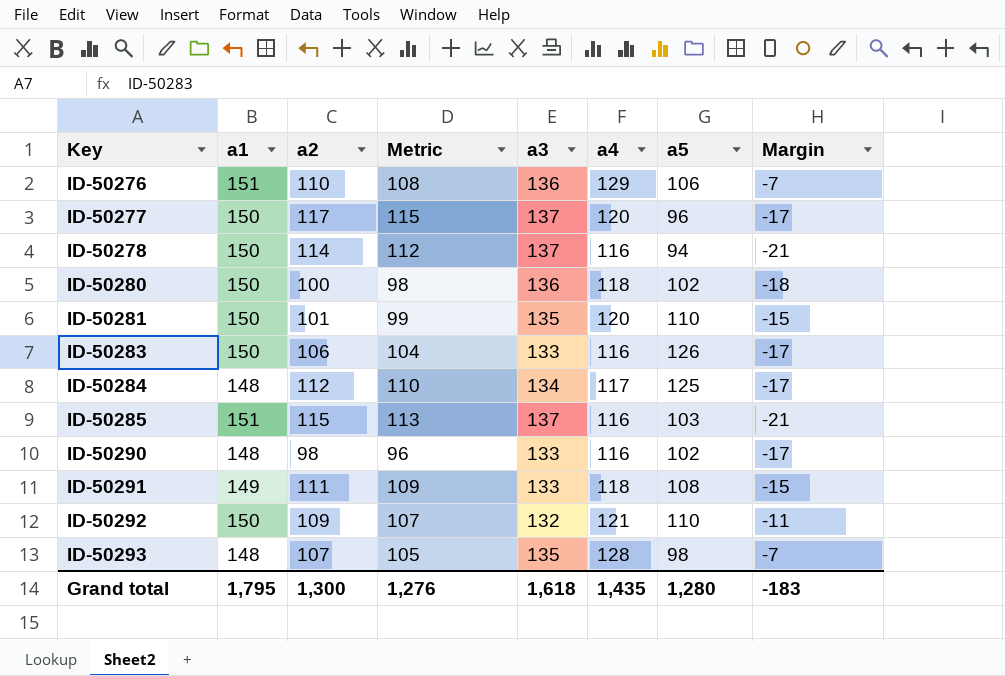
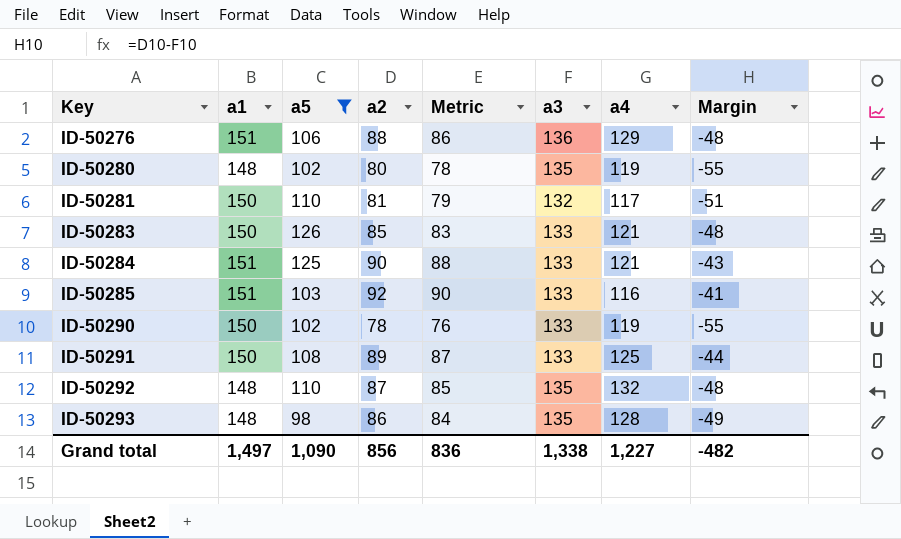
filter: none -> a5 >= 98
column a5 | position: 7 -> 3
column Margin | formula: [a4] - [a3] -> [a2] - [a3]
ID-50276 | a2: 110 -> 88
ID-50276 | Metric: 108 -> 86
ID-50280 | a1: 150 -> 148
ID-50280 | a2: 100 -> 80
ID-50280 | Metric: 98 -> 78
ID-50280 | a3: 136 -> 135
ID-50280 | a4: 118 -> 119
ID-50281 | a2: 101 -> 81
ID-50281 | Metric: 99 -> 79
ID-50281 | a3: 135 -> 132
ID-50281 | a4: 120 -> 117
ID-50283 | a2: 106 -> 85
ID-50283 | Metric: 104 -> 83
ID-50283 | a4: 116 -> 121
ID-50284 | a1: 148 -> 151
ID-50284 | a2: 112 -> 90
ID-50284 | Metric: 110 -> 88
ID-50284 | a3: 134 -> 133
ID-50284 | a4: 117 -> 121
ID-50285 | a2: 115 -> 92
ID-50285 | Metric: 113 -> 90
ID-50285 | a3: 137 -> 133
ID-50290 | a1: 148 -> 150
ID-50290 | a2: 98 -> 78
ID-50290 | Metric: 96 -> 76
ID-50290 | a4: 116 -> 119
ID-50291 | a1: 149 -> 150
ID-50291 | a2: 111 -> 89
ID-50291 | Metric: 109 -> 87
ID-50291 | a4: 118 -> 125
ID-50292 | a1: 150 -> 148
ID-50292 | a2: 109 -> 87
ID-50292 | Metric: 107 -> 85
ID-50292 | a3: 132 -> 135
ID-50292 | a4: 121 -> 132
ID-50293 | a2: 107 -> 86
ID-50293 | Metric: 105 -> 84
Grand total | a1: 1,795 -> 1,497
Grand total | a5: 1,280 -> 1,090
Grand total | a2: 1,300 -> 856
Grand total | Metric: 1,276 -> 836
Grand total | a3: 1,618 -> 1,338
Grand total | a4: 1,435 -> 1,227
Grand total | Margin: -183 -> -482

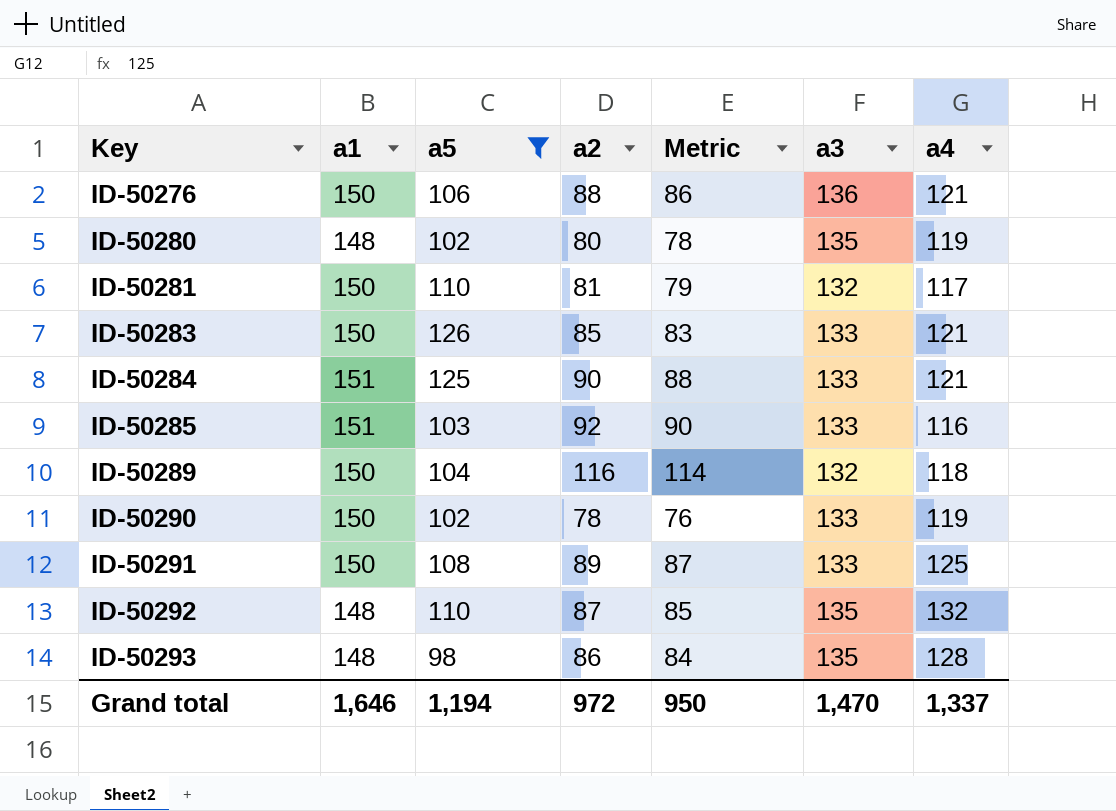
column Margin | formula: [a2] - [a3] -> none
ID-50276 | a1: 151 -> 150
ID-50276 | a4: 129 -> 121
row ID-50289: none -> 150 | 104 | 116 | 114 | 132 | 118
Grand total | a1: 1,497 -> 1,646
Grand total | a5: 1,090 -> 1,194
Grand total | a2: 856 -> 972
Grand total | Metric: 836 -> 950
Grand total | a3: 1,338 -> 1,470
Grand total | a4: 1,227 -> 1,337

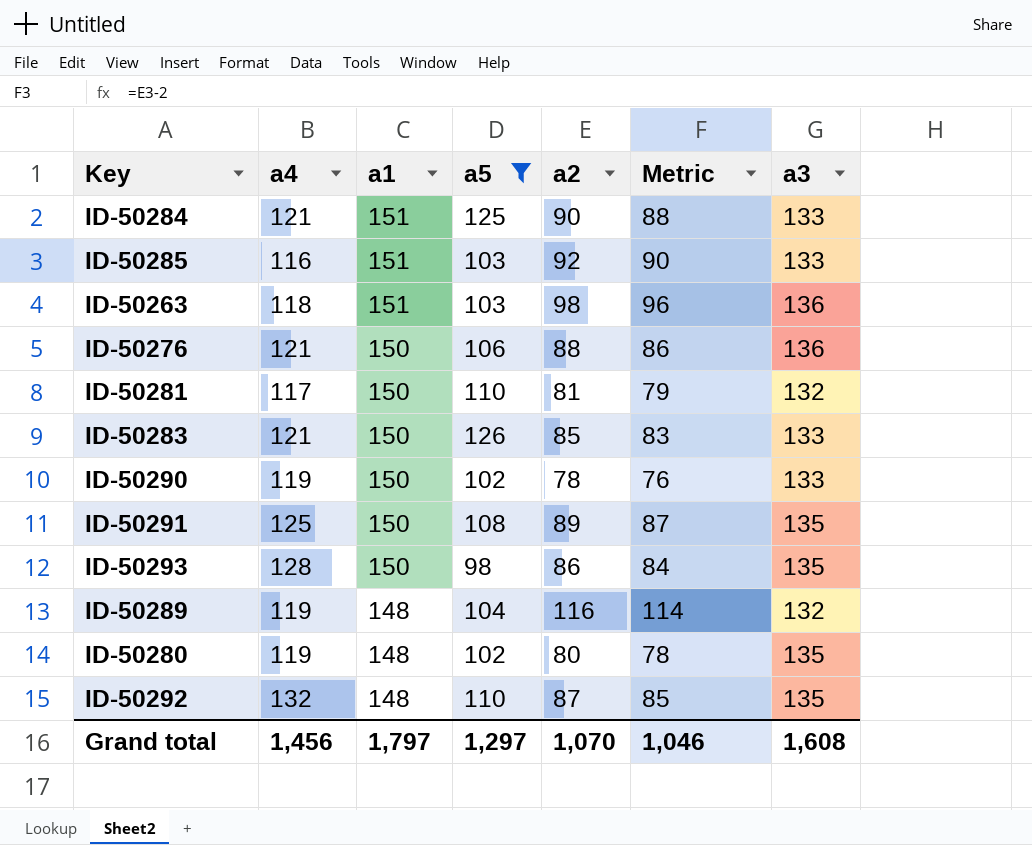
row order: Key ascending -> a1 descending
column a4 | position: 7 -> 2
row ID-50263: none -> 118 | 151 | 103 | 98 | 96 | 136
ID-50291 | a3: 133 -> 135
ID-50293 | a1: 148 -> 150
ID-50289 | a4: 118 -> 119
ID-50289 | a1: 150 -> 148
Grand total | a4: 1,337 -> 1,456
Grand total | a1: 1,646 -> 1,797
Grand total | a5: 1,194 -> 1,297
Grand total | a2: 972 -> 1,070
Grand total | Metric: 950 -> 1,046
Grand total | a3: 1,470 -> 1,608

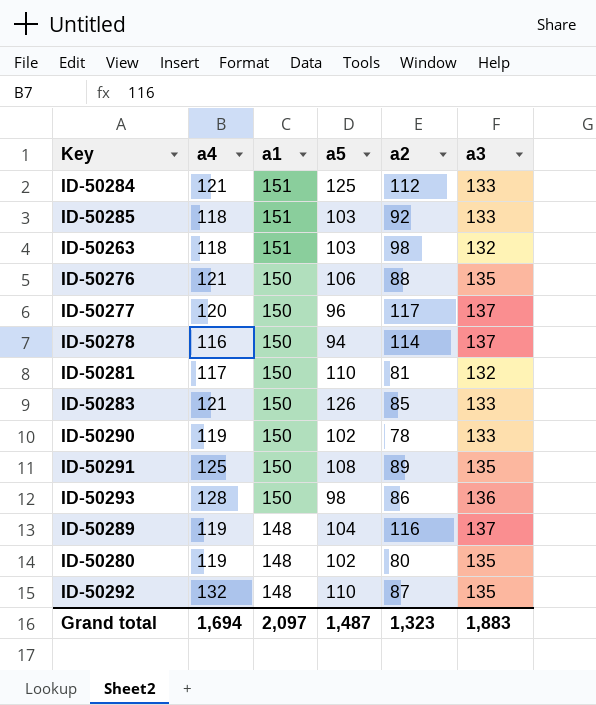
filter: a5 >= 98 -> none
column Metric | formula: [a2] - 2 -> none
ID-50284 | a2: 90 -> 112
ID-50285 | a4: 116 -> 118
ID-50263 | a3: 136 -> 132
ID-50276 | a3: 136 -> 135
ID-50293 | a3: 135 -> 136
ID-50289 | a3: 132 -> 137
Grand total | a4: 1,456 -> 1,694
Grand total | a1: 1,797 -> 2,097
Grand total | a5: 1,297 -> 1,487
Grand total | a2: 1,070 -> 1,323
Grand total | a3: 1,608 -> 1,883

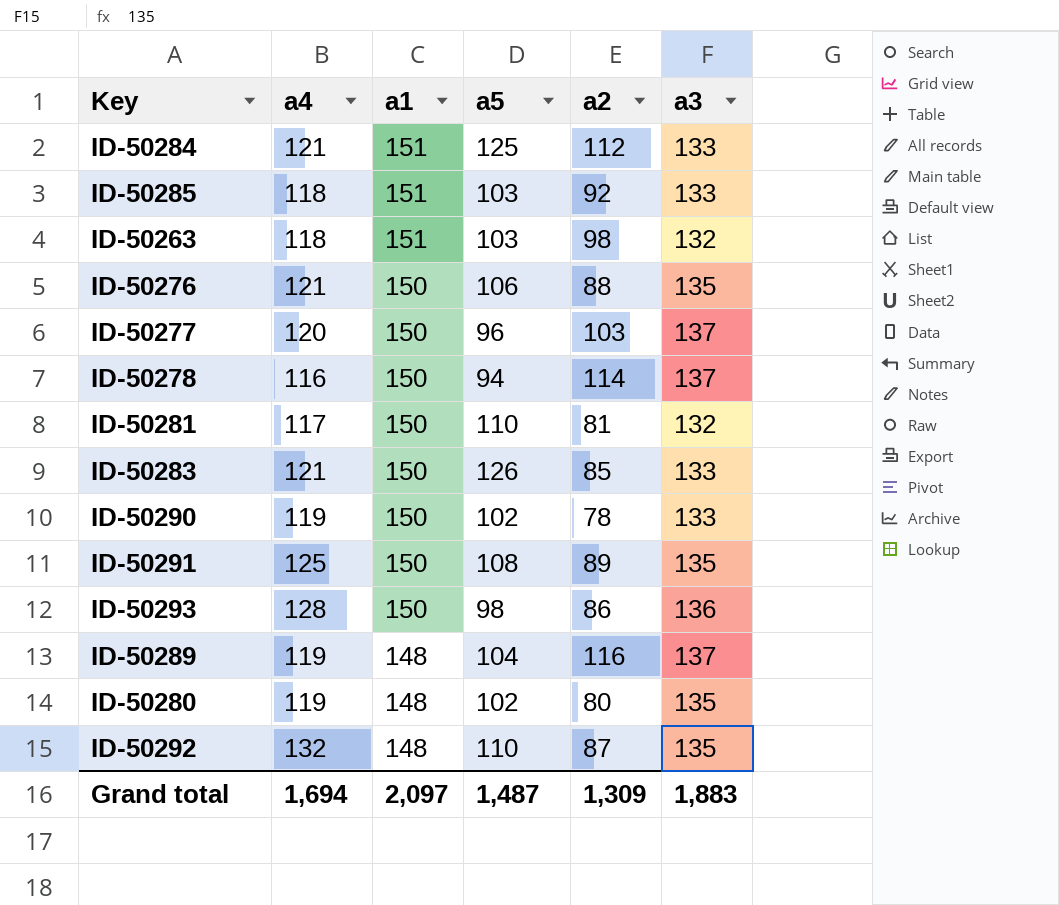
ID-50277 | a2: 117 -> 103
Grand total | a2: 1,323 -> 1,309

